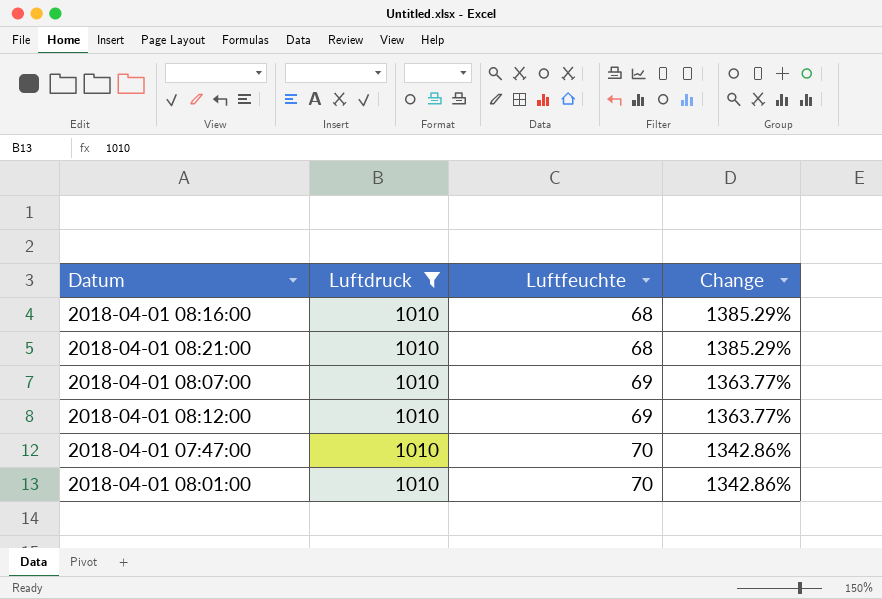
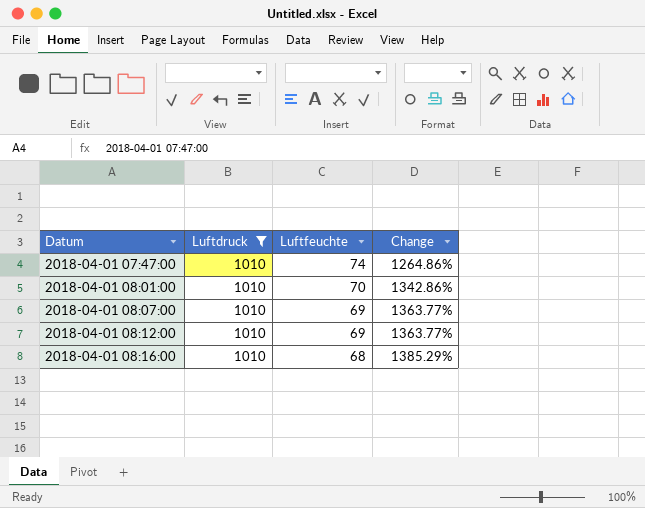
row order: Luftfeuchte ascending -> Datum ascending
row 2018-04-01 08:21:00: 1010 | 68 | 1385.29% -> none
2018-04-01 07:47:00 | Luftfeuchte: 70 -> 74
2018-04-01 07:47:00 | Change: 1342.86% -> 1264.86%

